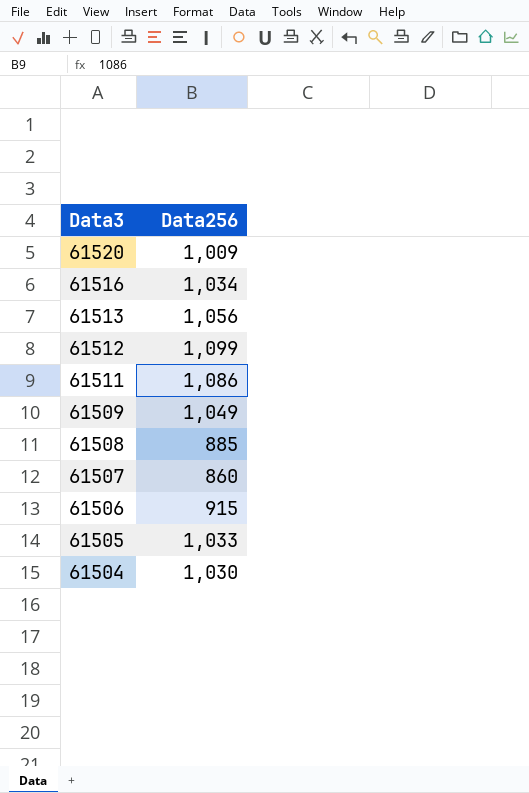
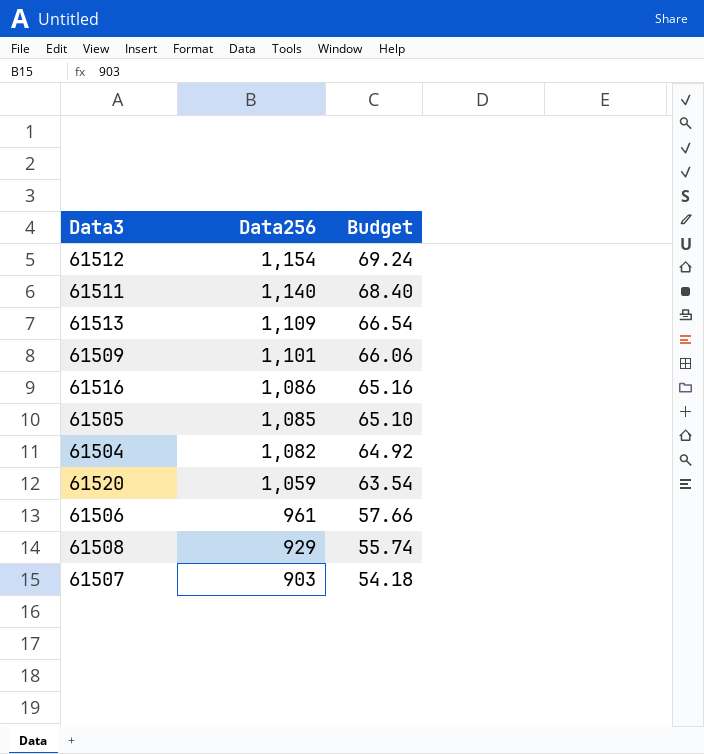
row order: Data3 descending -> Data256 descending
column Budget | formula: none -> [Data256] * 0.06
61512 | Data256: 1,099 -> 1,154
61511 | Data256: 1,086 -> 1,140
61513 | Data256: 1,056 -> 1,109
61509 | Data256: 1,049 -> 1,101
61516 | Data256: 1,034 -> 1,086
61505 | Data256: 1,033 -> 1,085
61504 | Data256: 1,030 -> 1,082
61520 | Data256: 1,009 -> 1,059
61506 | Data256: 915 -> 961
61508 | Data256: 885 -> 929
61507 | Data256: 860 -> 903

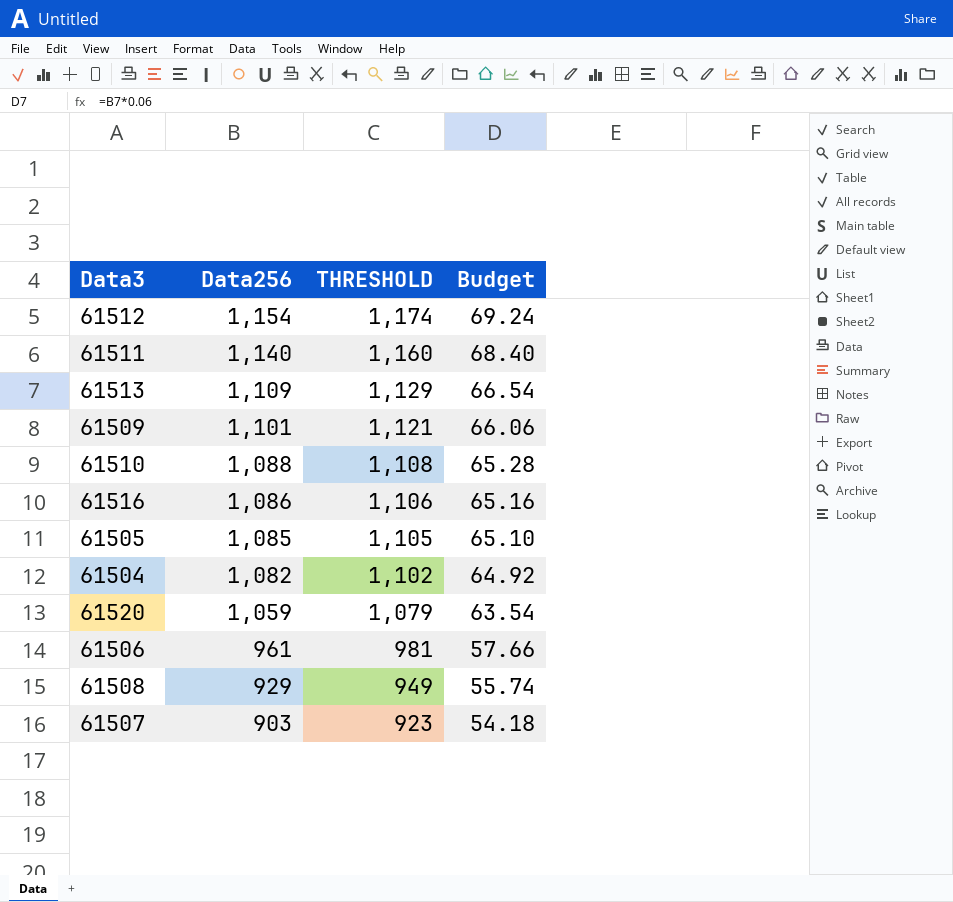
column THRESHOLD | formula: none -> [Data256] + 20
row 61510: none -> 1,088 | 1,108 | 65.28

